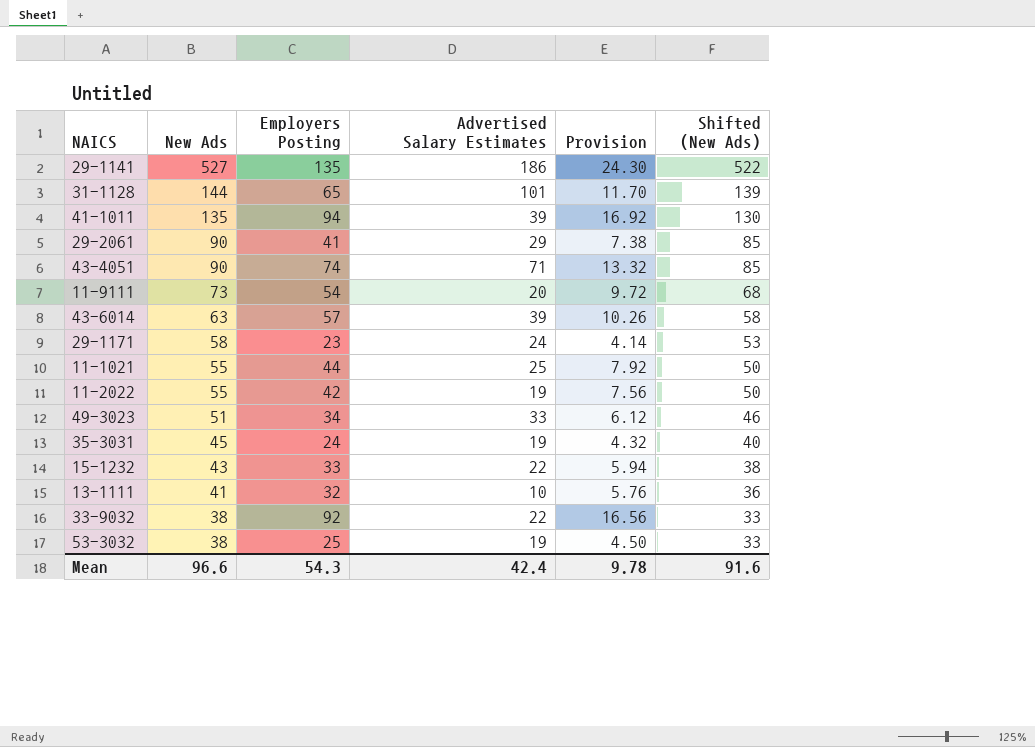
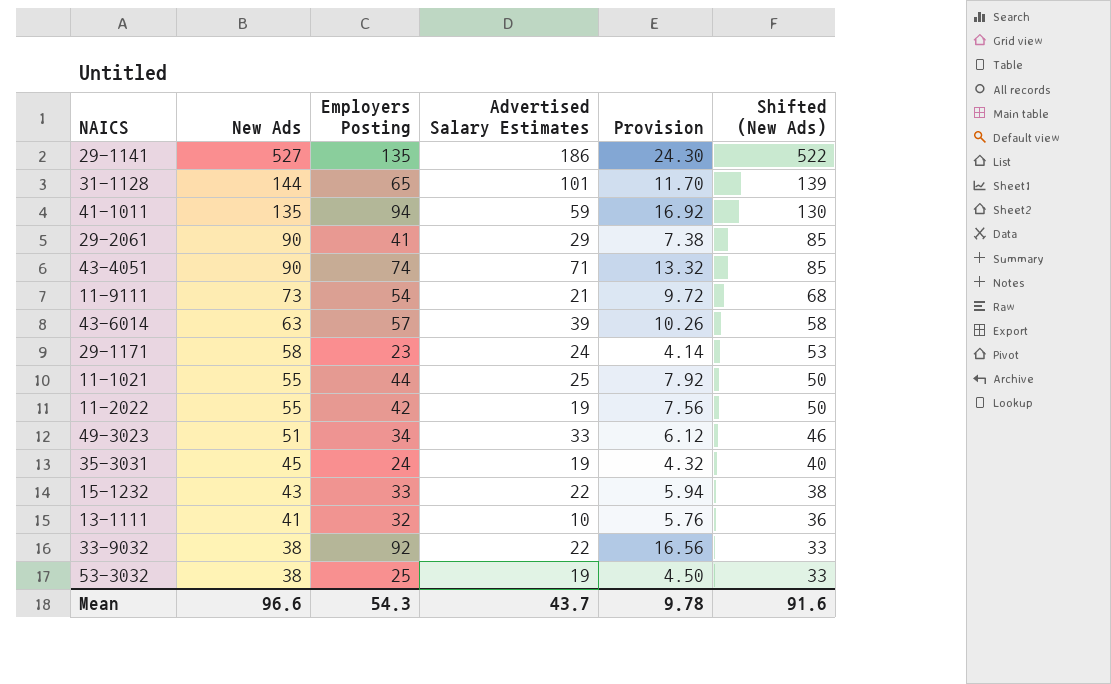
41-1011 | Advertised Salary Estimates: 39 -> 59
11-9111 | Advertised Salary Estimates: 20 -> 21
Mean | Advertised Salary Estimates: 42.4 -> 43.7

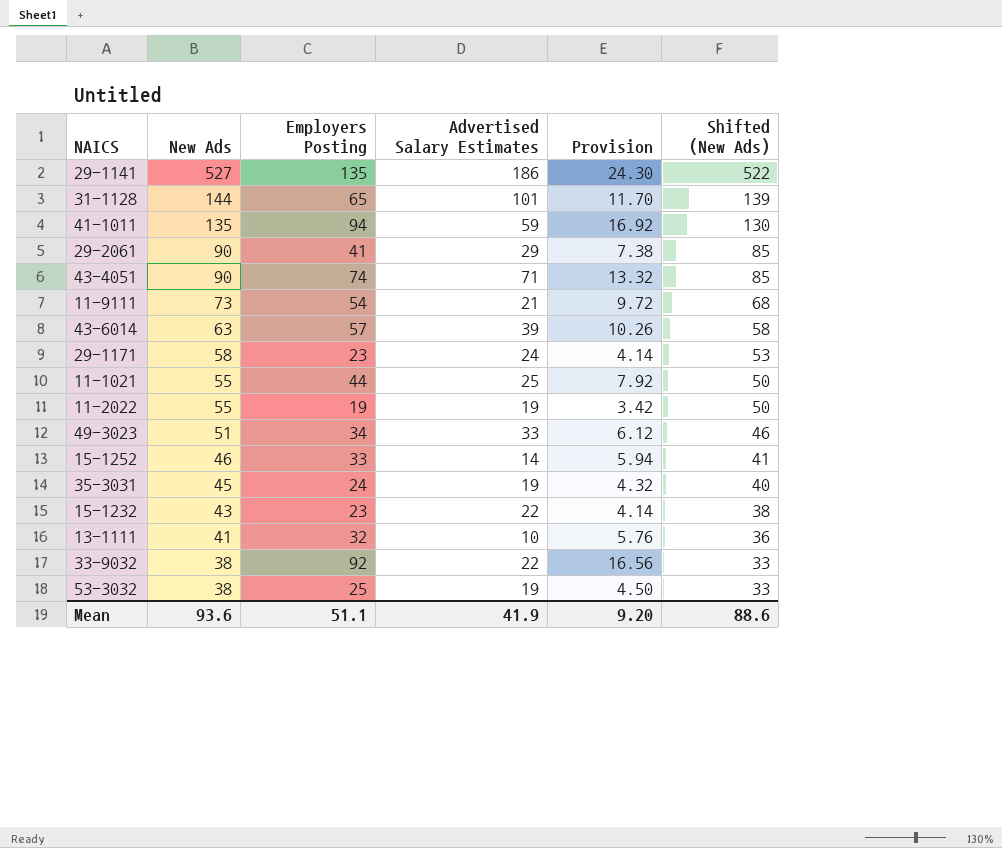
11-2022 | Employers Posting: 42 -> 19
11-2022 | Provision: 7.56 -> 3.42
row 15-1252: none -> 46 | 33 | 14 | 5.94 | 41
15-1232 | Employers Posting: 33 -> 23
15-1232 | Provision: 5.94 -> 4.14
Mean | New Ads: 96.6 -> 93.6
Mean | Employers Posting: 54.3 -> 51.1
Mean | Advertised Salary Estimates: 43.7 -> 41.9
Mean | Provision: 9.78 -> 9.20
Mean | Shifted (New Ads): 91.6 -> 88.6

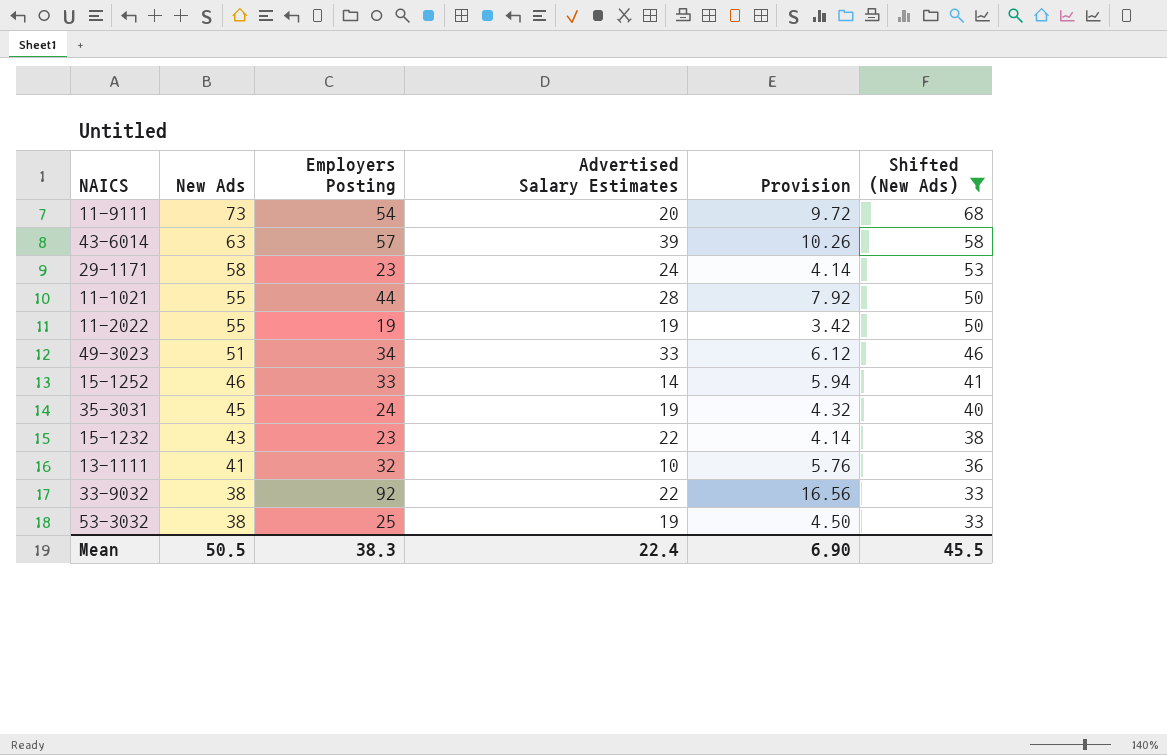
filter: none -> Shifted (New Ads) <= 68
11-9111 | Advertised Salary Estimates: 21 -> 20
11-1021 | Advertised Salary Estimates: 25 -> 28
Mean | New Ads: 93.6 -> 50.5
Mean | Employers Posting: 51.1 -> 38.3
Mean | Advertised Salary Estimates: 41.9 -> 22.4
Mean | Provision: 9.20 -> 6.90
Mean | Shifted (New Ads): 88.6 -> 45.5

